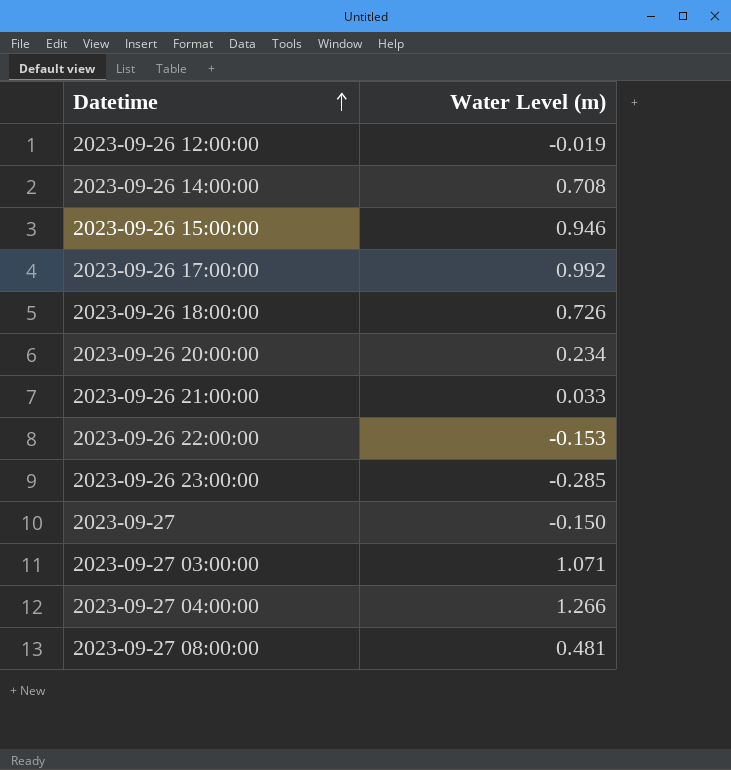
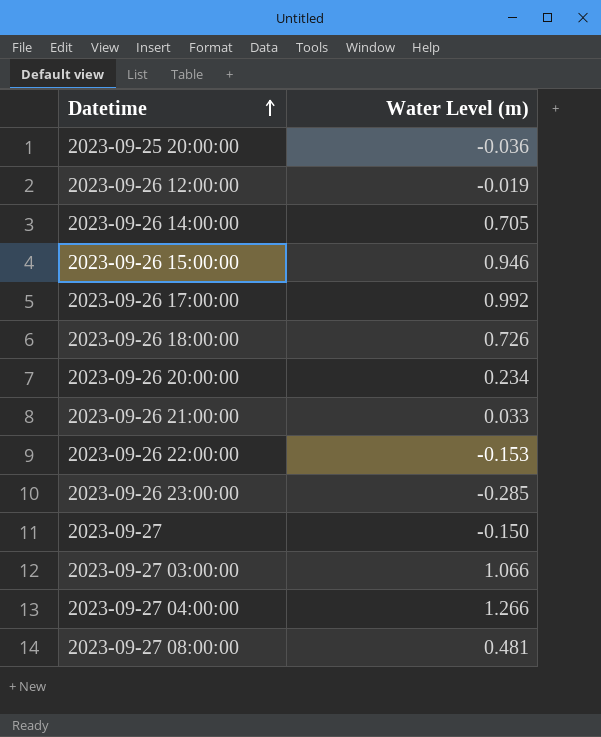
row 2023-09-25 20:00:00: none -> -0.036
2023-09-26 14:00:00 | Water Level (m): 0.708 -> 0.705
2023-09-27 03:00:00 | Water Level (m): 1.071 -> 1.066

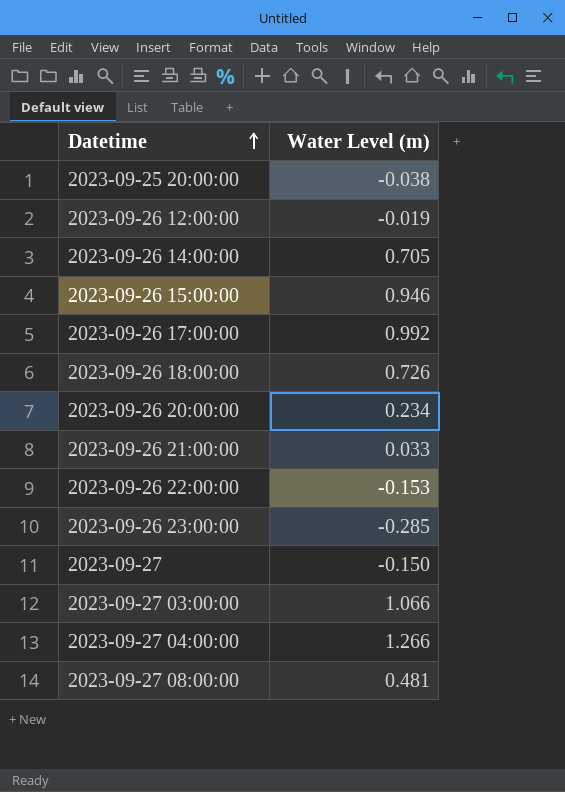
2023-09-25 20:00:00 | Water Level (m): -0.036 -> -0.038

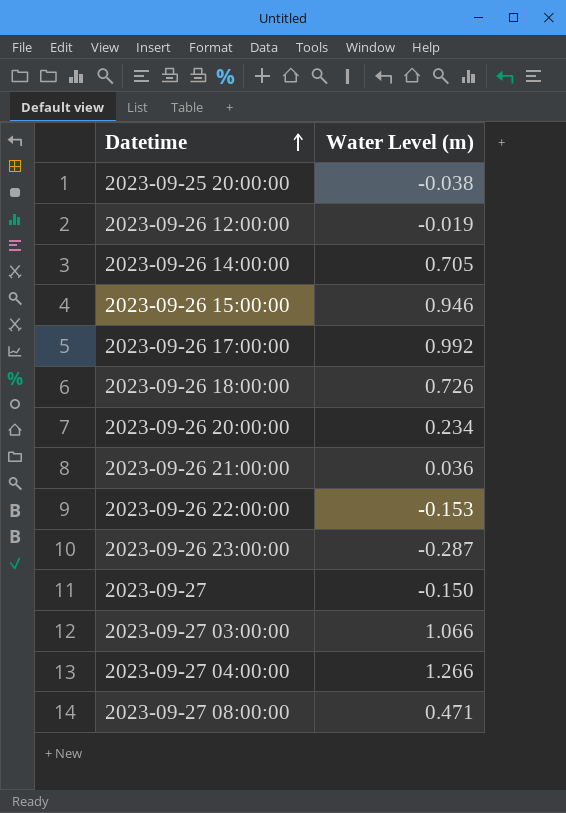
2023-09-26 21:00:00 | Water Level (m): 0.033 -> 0.036
2023-09-26 23:00:00 | Water Level (m): -0.285 -> -0.287
2023-09-27 08:00:00 | Water Level (m): 0.481 -> 0.471

